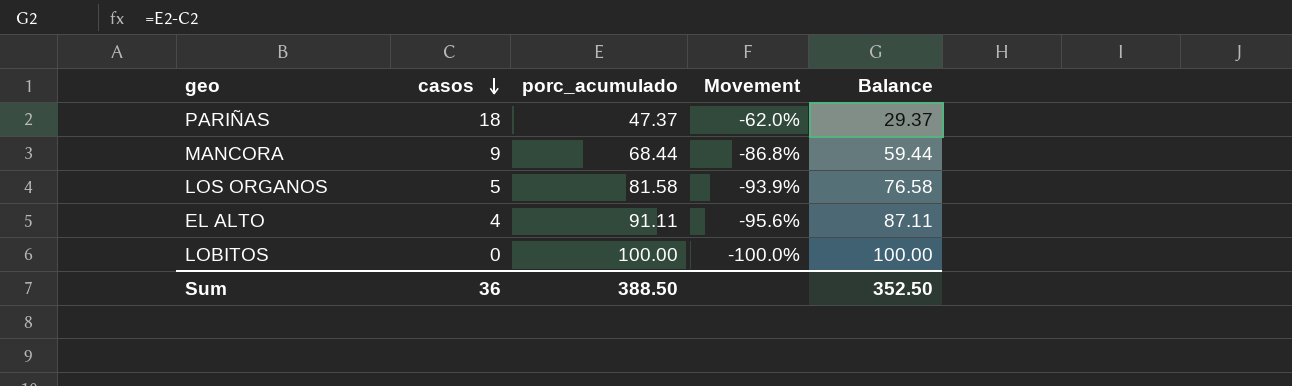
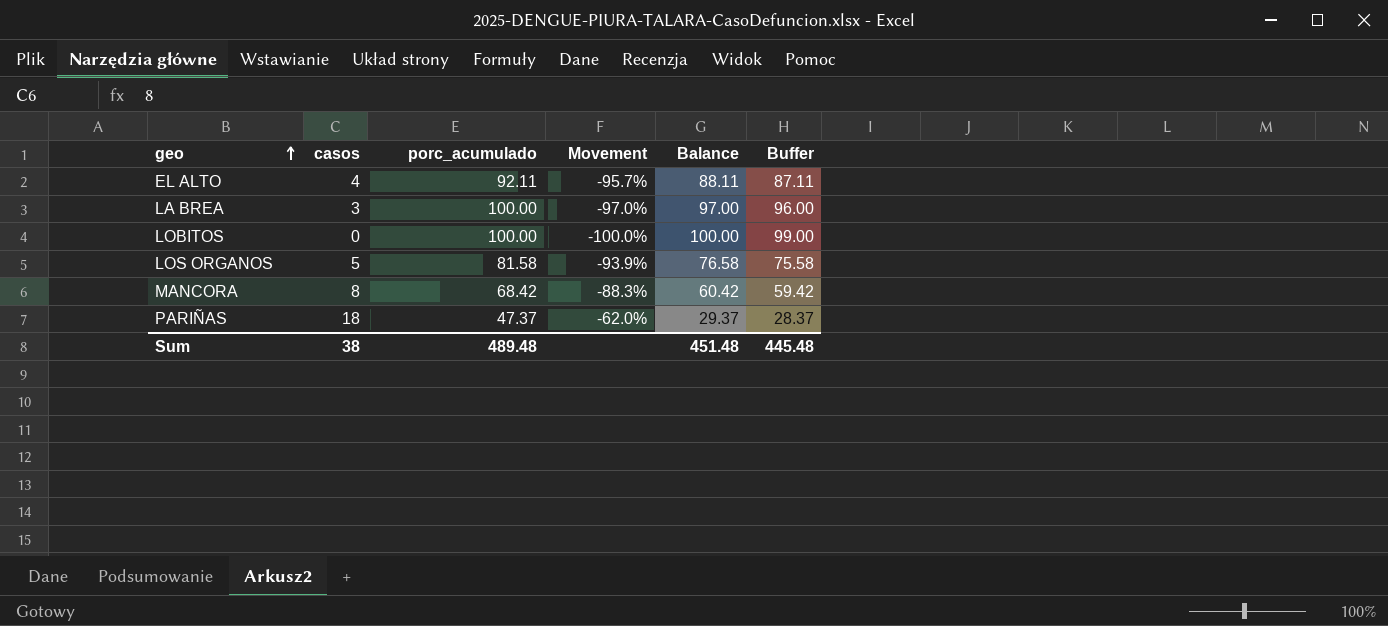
row order: casos descending -> geo ascending
column Buffer | formula: none -> [Balance] - 1
EL ALTO | porc_acumulado: 91.11 -> 92.11
EL ALTO | Movement: -95.6% -> -95.7%
EL ALTO | Balance: 87.11 -> 88.11
row LA BREA: none -> 3 | 100.00 | -97.0% | 97.00 | 96.00
MANCORA | casos: 9 -> 8
MANCORA | porc_acumulado: 68.44 -> 68.42
MANCORA | Movement: -86.8% -> -88.3%
MANCORA | Balance: 59.44 -> 60.42
Sum | casos: 36 -> 38
Sum | porc_acumulado: 388.50 -> 489.48
Sum | Balance: 352.50 -> 451.48

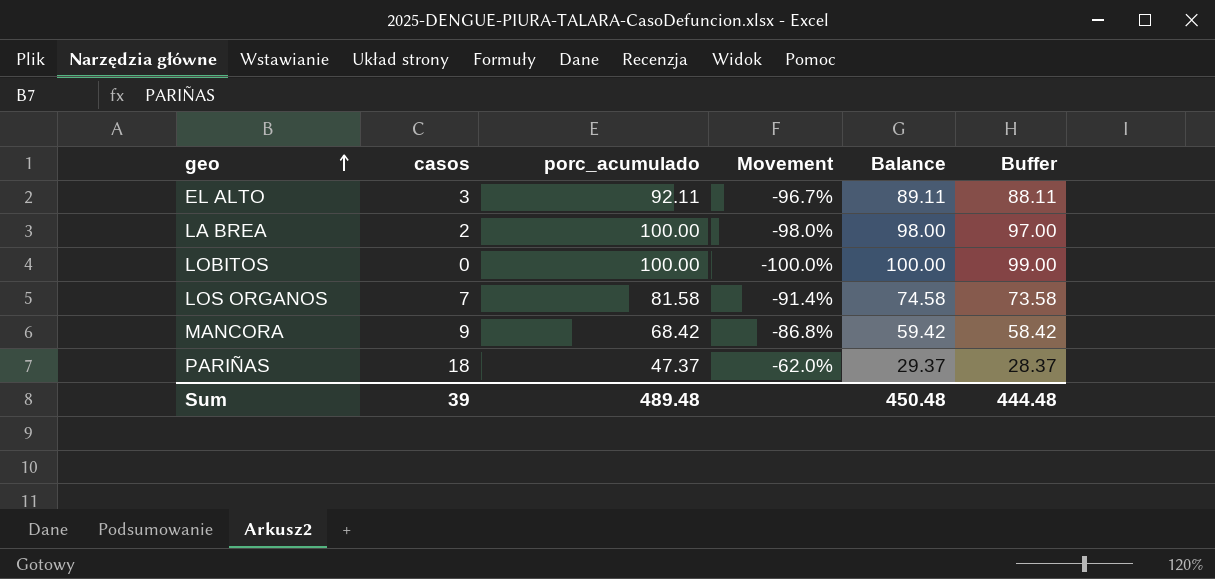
EL ALTO | casos: 4 -> 3
EL ALTO | Movement: -95.7% -> -96.7%
EL ALTO | Balance: 88.11 -> 89.11
EL ALTO | Buffer: 87.11 -> 88.11
LA BREA | casos: 3 -> 2
LA BREA | Movement: -97.0% -> -98.0%
LA BREA | Balance: 97.00 -> 98.00
LA BREA | Buffer: 96.00 -> 97.00
LOS ORGANOS | casos: 5 -> 7
LOS ORGANOS | Movement: -93.9% -> -91.4%
LOS ORGANOS | Balance: 76.58 -> 74.58
LOS ORGANOS | Buffer: 75.58 -> 73.58
MANCORA | casos: 8 -> 9
MANCORA | Movement: -88.3% -> -86.8%
MANCORA | Balance: 60.42 -> 59.42
MANCORA | Buffer: 59.42 -> 58.42
Sum | casos: 38 -> 39
Sum | Balance: 451.48 -> 450.48
Sum | Buffer: 445.48 -> 444.48

